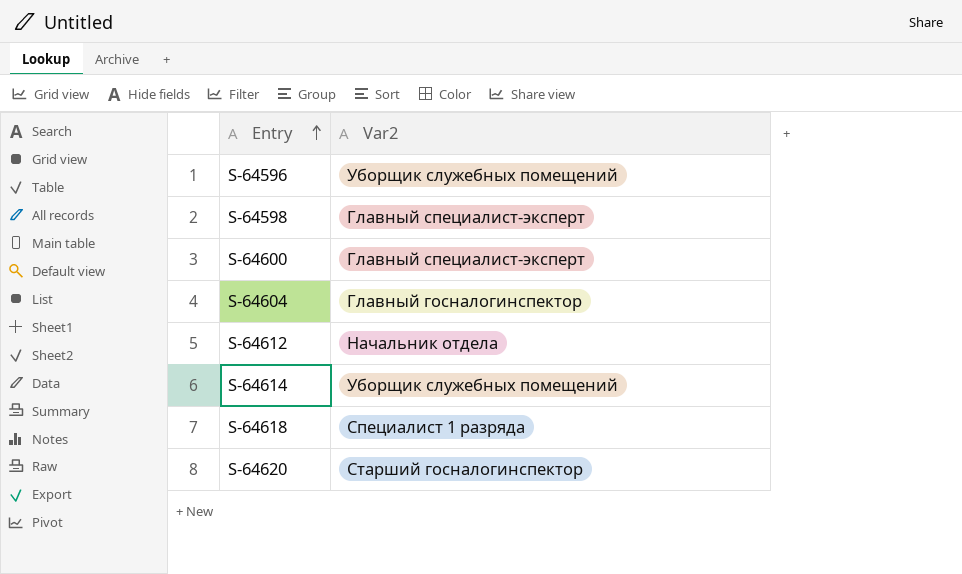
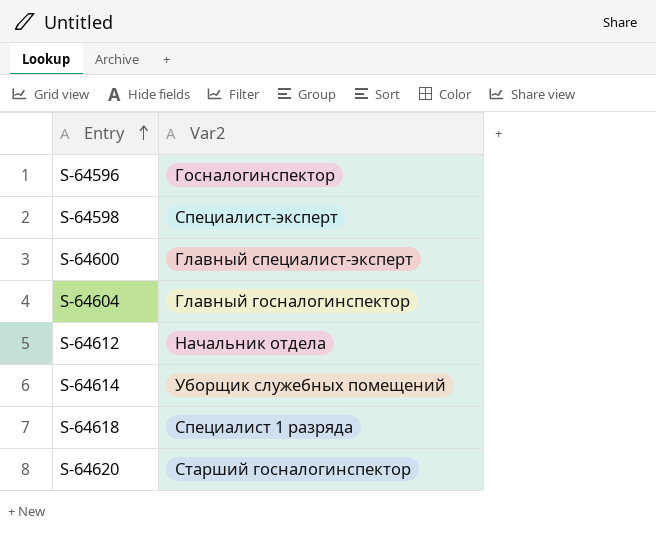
S-64596 | Var2: Уборщик служебных помещений -> Госналогинспектор
S-64598 | Var2: Главный специалист-эксперт -> Специалист-эксперт

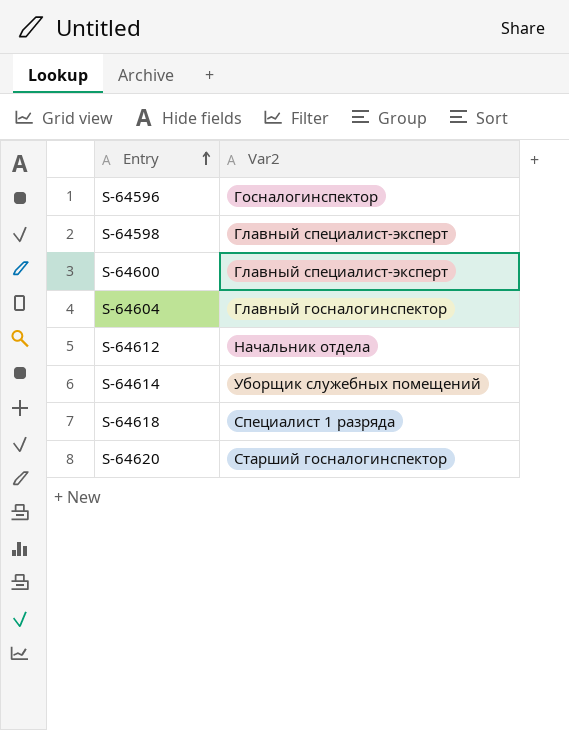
S-64598 | Var2: Специалист-эксперт -> Главный специалист-эксперт

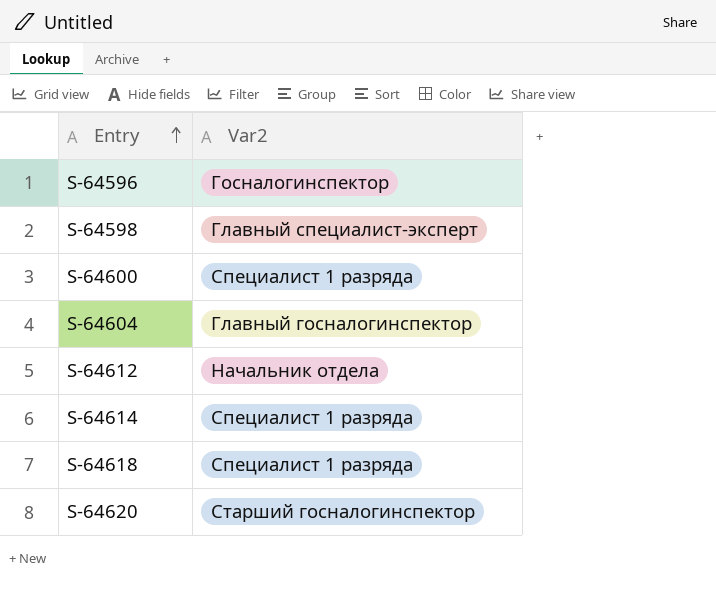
S-64600 | Var2: Главный специалист-эксперт -> Специалист 1 разряда
S-64614 | Var2: Уборщик служебных помещений -> Специалист 1 разряда

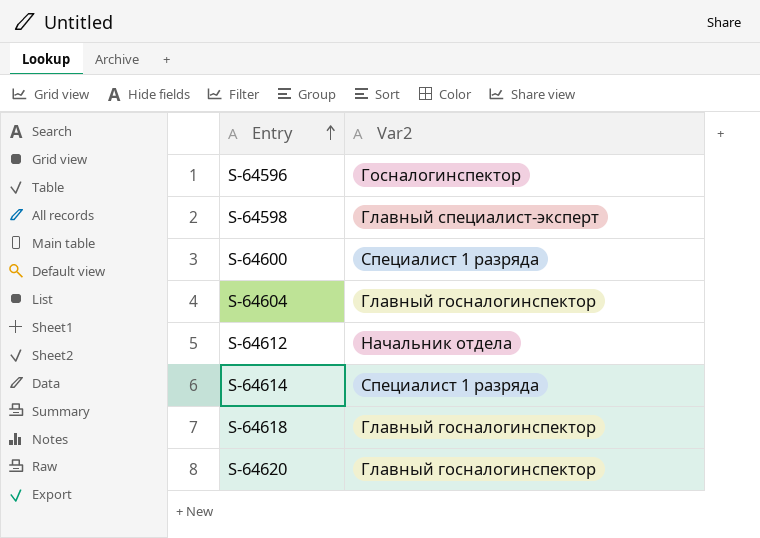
S-64618 | Var2: Специалист 1 разряда -> Главный госналогинспектор
S-64620 | Var2: Старший госналогинспектор -> Главный госналогинспектор

